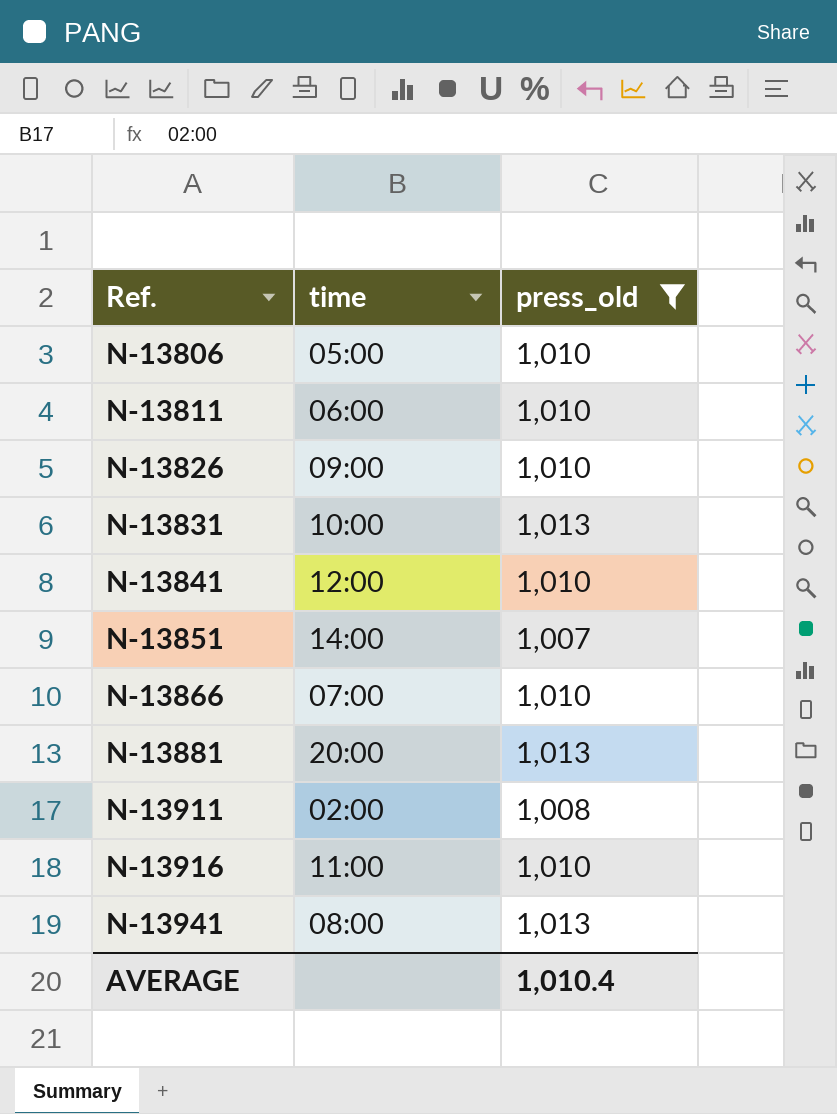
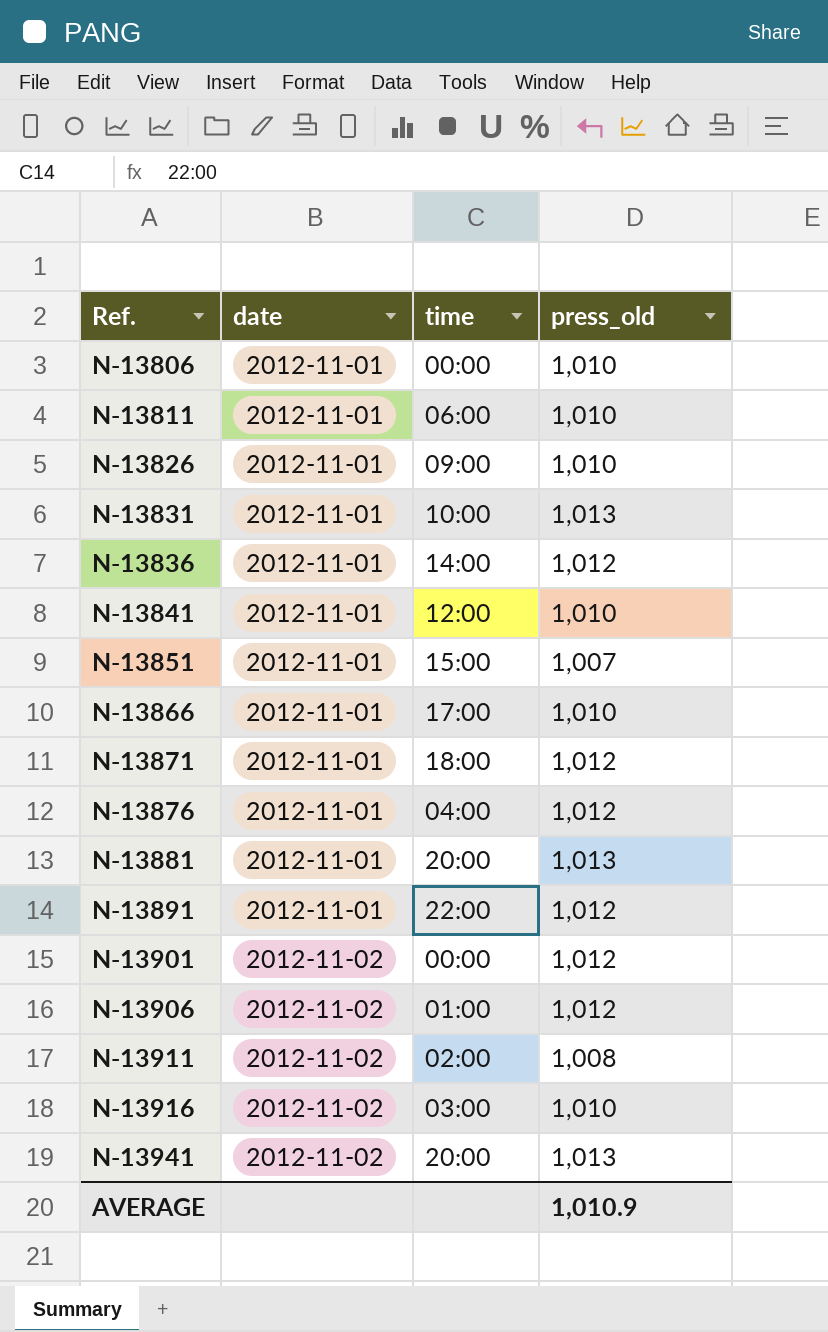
filter: press_old != 1,012 -> none
column date | position: none -> 2
N-13806 | time: 05:00 -> 00:00
N-13851 | time: 14:00 -> 15:00
N-13866 | time: 07:00 -> 17:00
N-13916 | time: 11:00 -> 03:00
N-13941 | time: 08:00 -> 20:00
AVERAGE | press_old: 1,010.4 -> 1,010.9

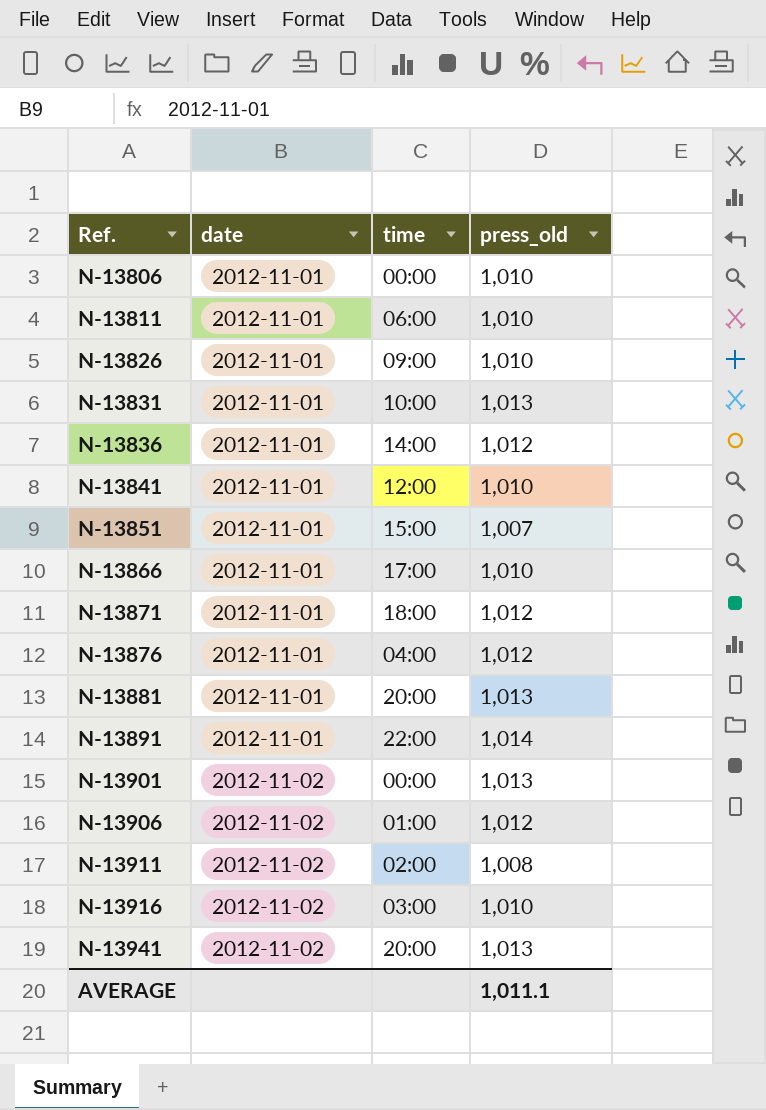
N-13891 | press_old: 1,012 -> 1,014
N-13901 | press_old: 1,012 -> 1,013
AVERAGE | press_old: 1,010.9 -> 1,011.1

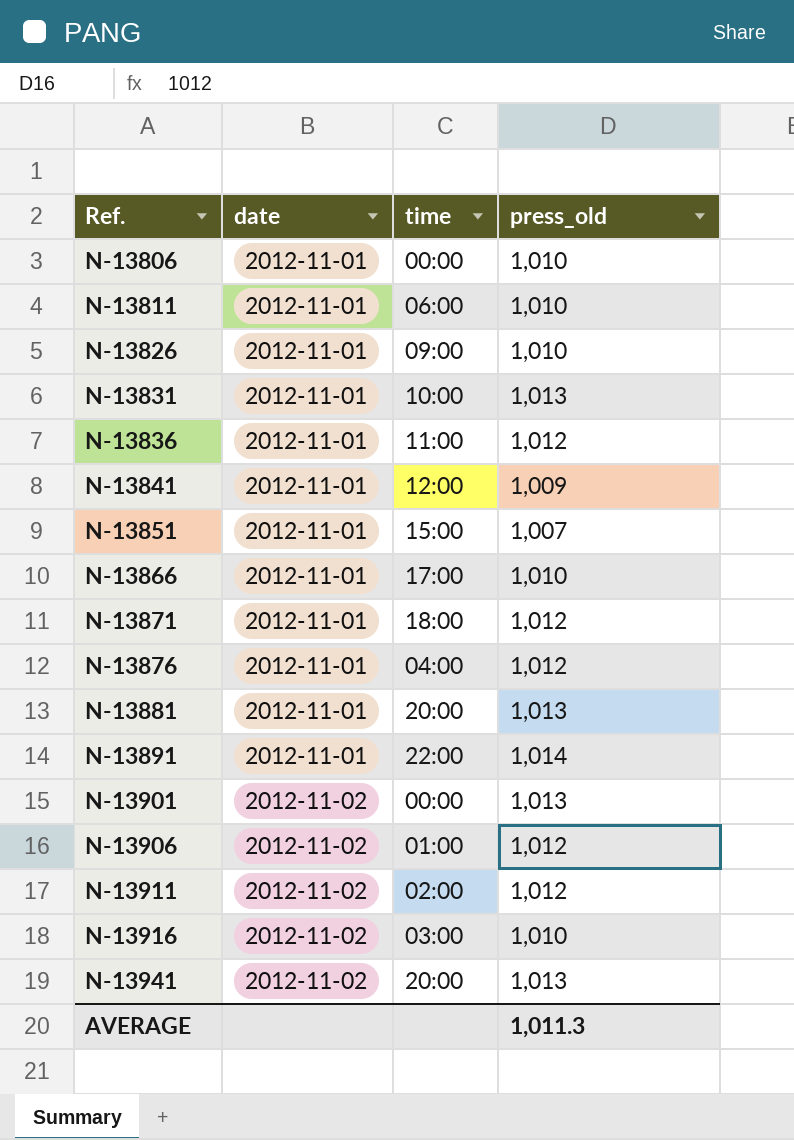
N-13836 | time: 14:00 -> 11:00
N-13841 | press_old: 1,010 -> 1,009
N-13911 | press_old: 1,008 -> 1,012
AVERAGE | press_old: 1,011.1 -> 1,011.3

